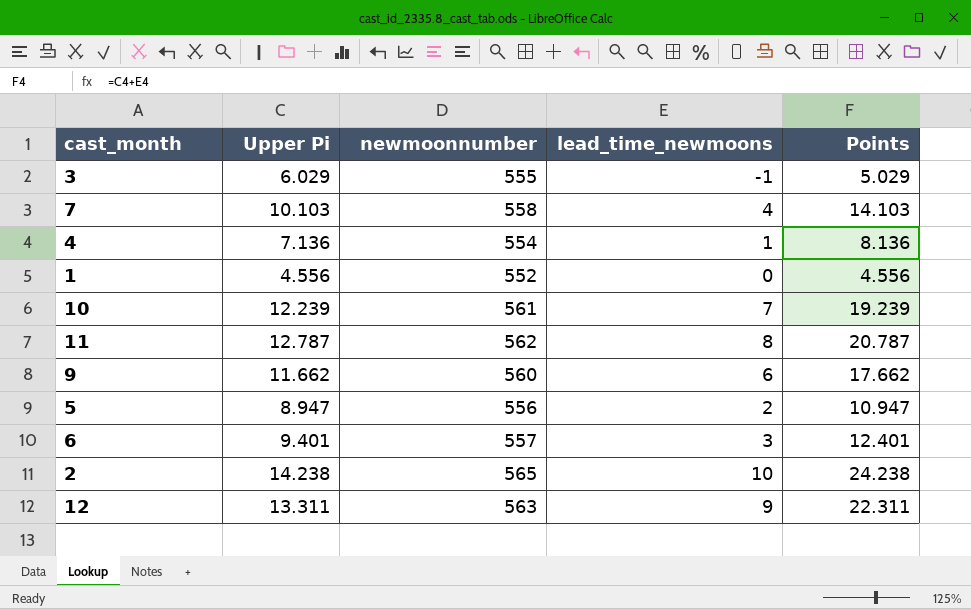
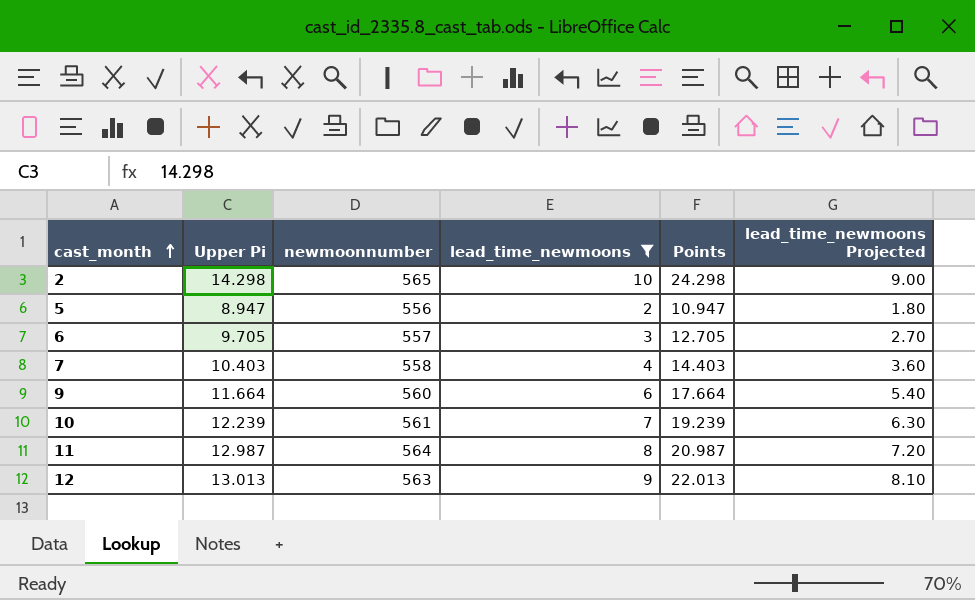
filter: none -> lead_time_newmoons >= 2
row order: none -> cast_month ascending
column lead_time_newmoons Projected | formula: none -> [lead_time_newmoons] * 0.9
2 | Upper Pi: 14.238 -> 14.298
2 | Points: 24.238 -> 24.298
6 | Upper Pi: 9.401 -> 9.705
6 | Points: 12.401 -> 12.705
7 | Upper Pi: 10.103 -> 10.403
7 | Points: 14.103 -> 14.403
9 | Upper Pi: 11.662 -> 11.664
9 | Points: 17.662 -> 17.664
11 | Upper Pi: 12.787 -> 12.987
11 | newmoonnumber: 562 -> 564
11 | Points: 20.787 -> 20.987
12 | Upper Pi: 13.311 -> 13.013
12 | Points: 22.311 -> 22.013

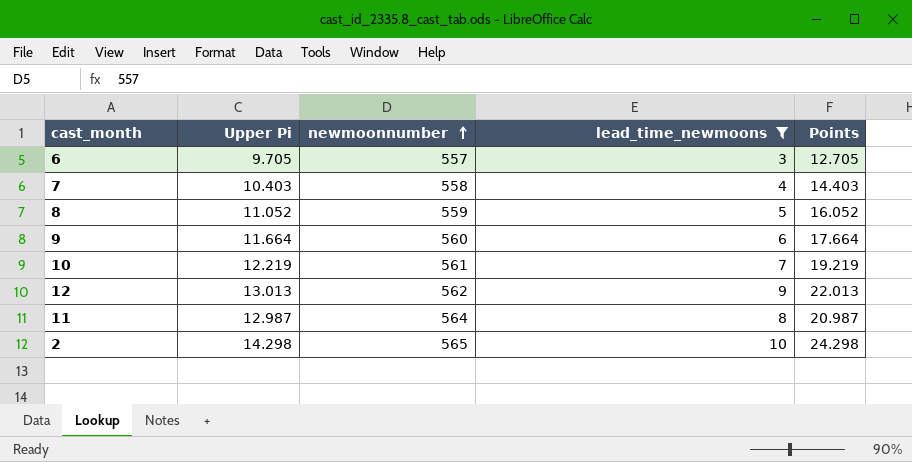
row order: cast_month ascending -> newmoonnumber ascending
column lead_time_newmoons Projected | formula: [lead_time_newmoons] * 0.9 -> none
row 5: 8.947 | 556 | 2 | 10.947 | 1.80 -> none
row 8: none -> 11.052 | 559 | 5 | 16.052
10 | Upper Pi: 12.239 -> 12.219
10 | Points: 19.239 -> 19.219
12 | newmoonnumber: 563 -> 562

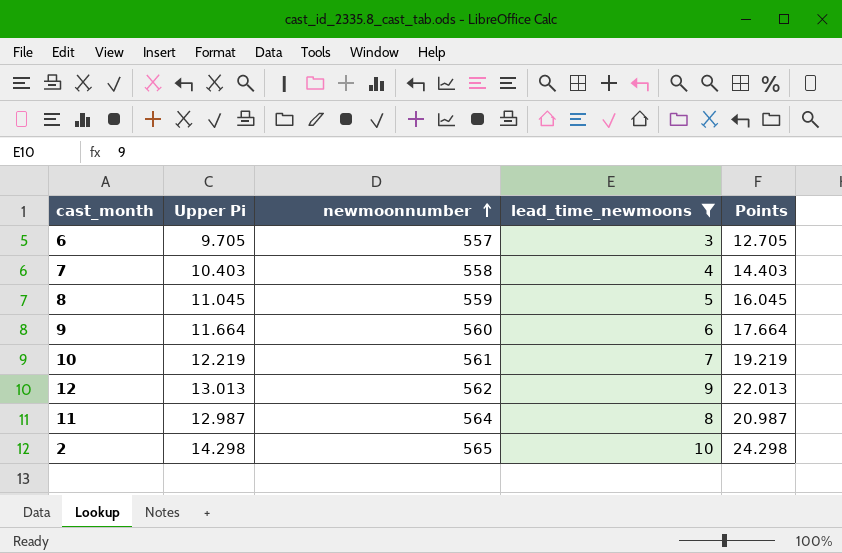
8 | Upper Pi: 11.052 -> 11.045
8 | Points: 16.052 -> 16.045

